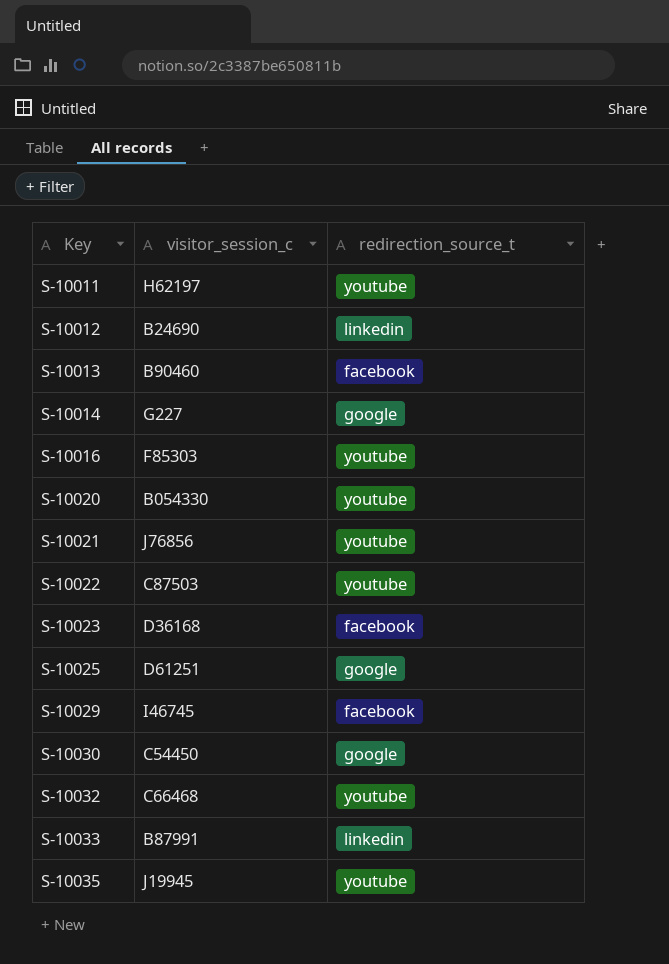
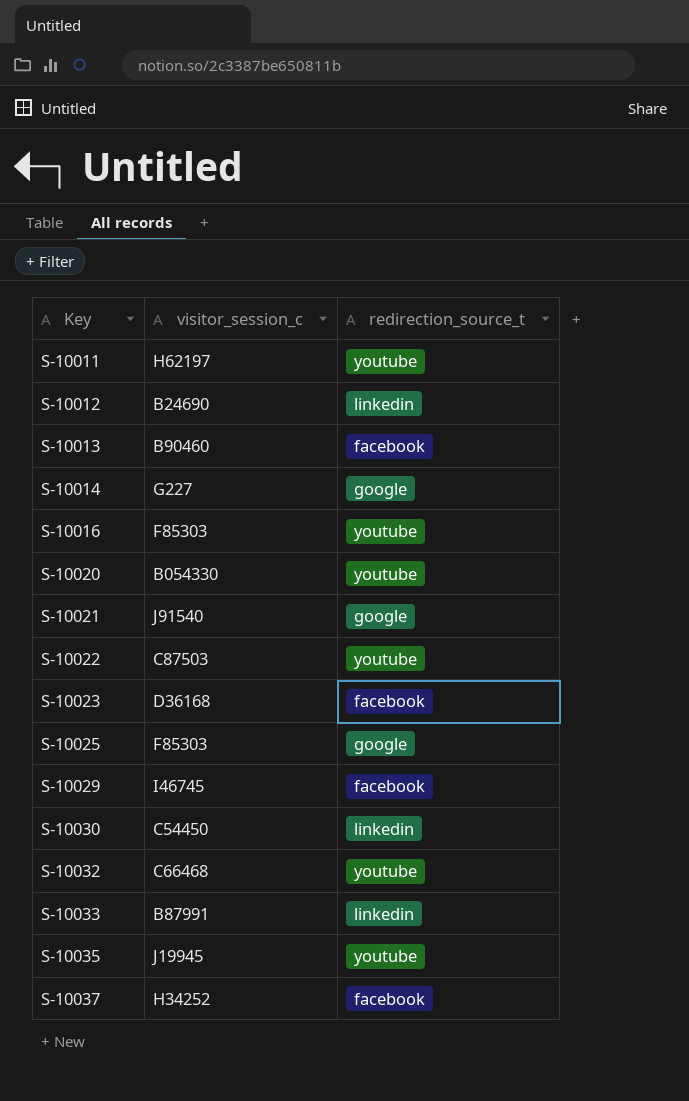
S-10021 | visitor_session_c: J76856 -> J91540
S-10021 | redirection_source_t: youtube -> google
S-10025 | visitor_session_c: D61251 -> F85303
S-10030 | redirection_source_t: google -> linkedin
row S-10037: none -> H34252 | facebook

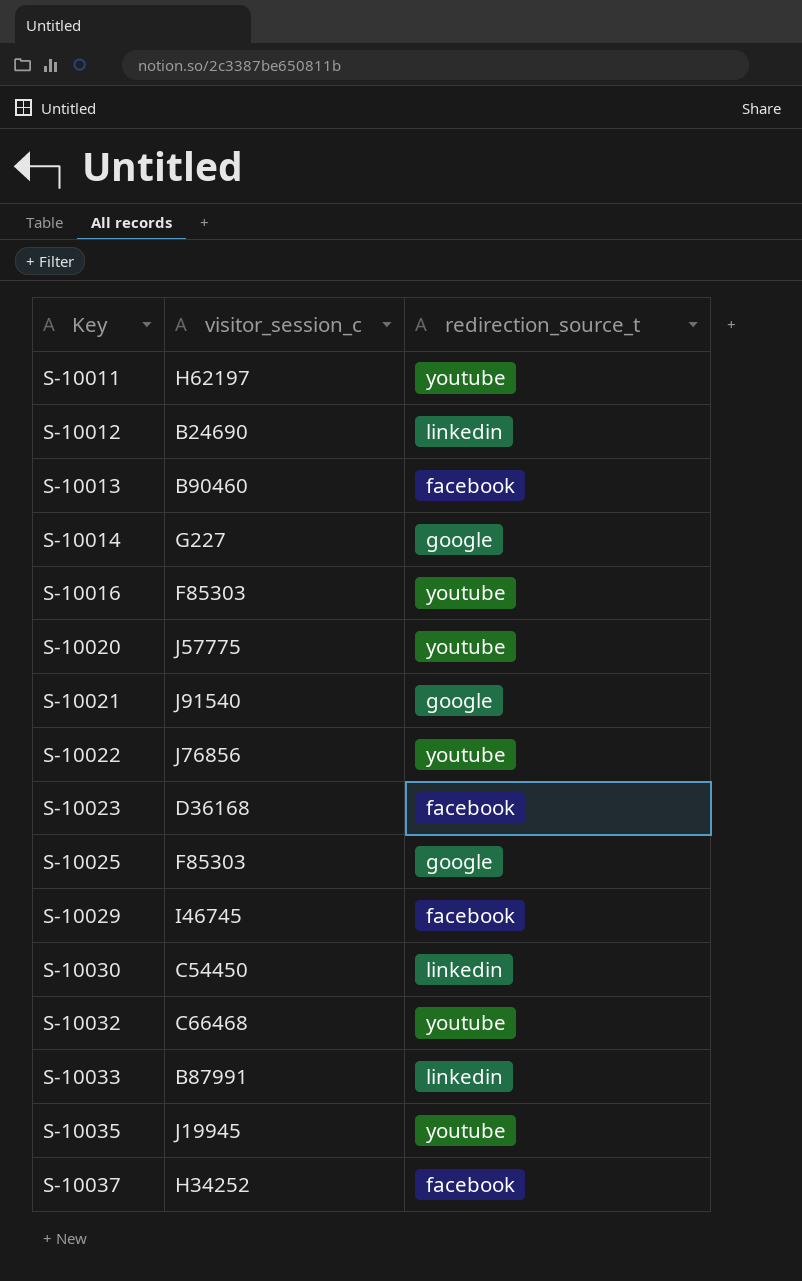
S-10020 | visitor_session_c: B054330 -> J57775
S-10022 | visitor_session_c: C87503 -> J76856

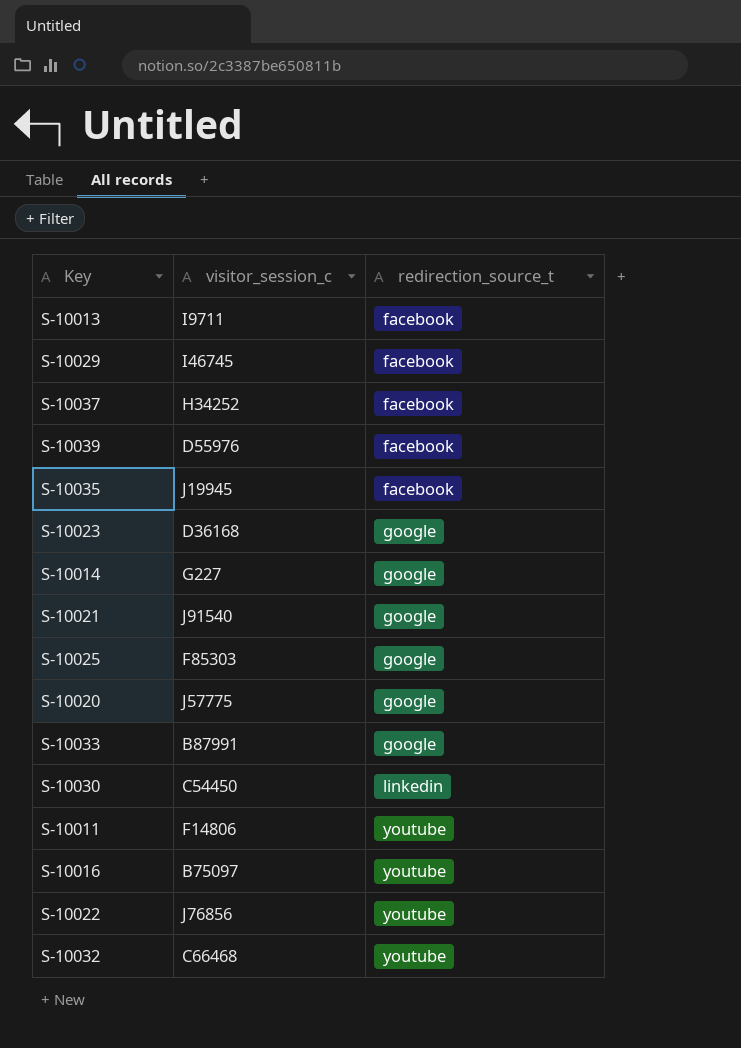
row order: Key ascending -> redirection_source_t ascending
row S-10012: B24690 | linkedin -> none
S-10013 | visitor_session_c: B90460 -> I9711
row S-10039: none -> D55976 | facebook
S-10035 | redirection_source_t: youtube -> facebook
S-10023 | redirection_source_t: facebook -> google
S-10020 | redirection_source_t: youtube -> google
S-10033 | redirection_source_t: linkedin -> google
S-10011 | visitor_session_c: H62197 -> F14806
S-10016 | visitor_session_c: F85303 -> B75097

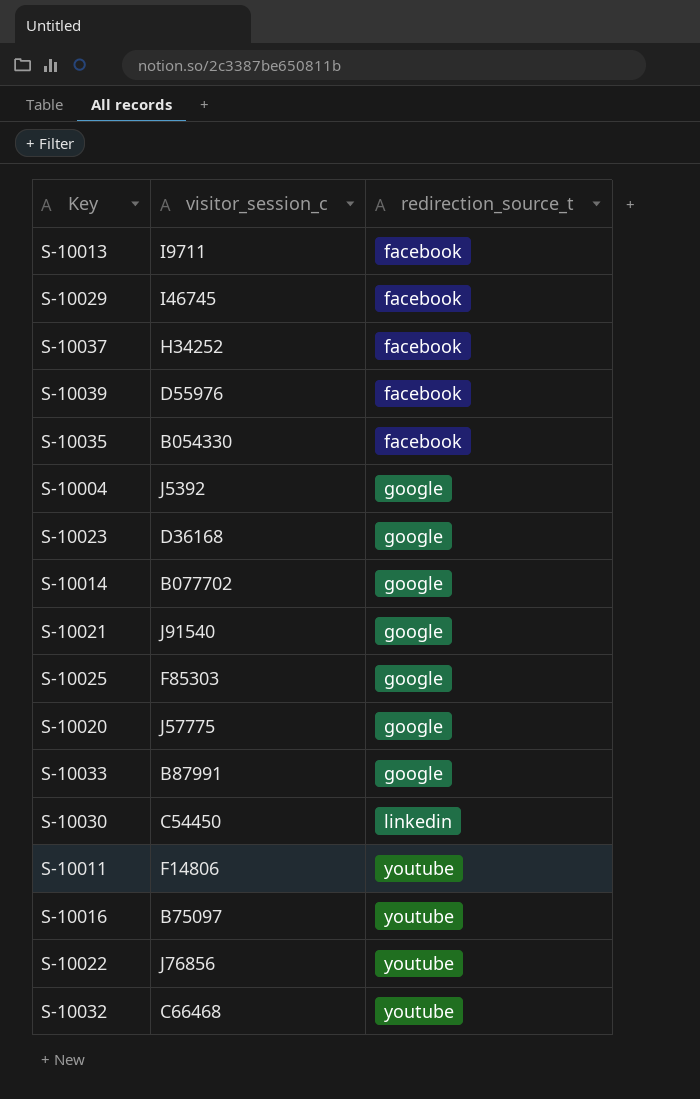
S-10035 | visitor_session_c: J19945 -> B054330
row S-10004: none -> J5392 | google
S-10014 | visitor_session_c: G227 -> B077702

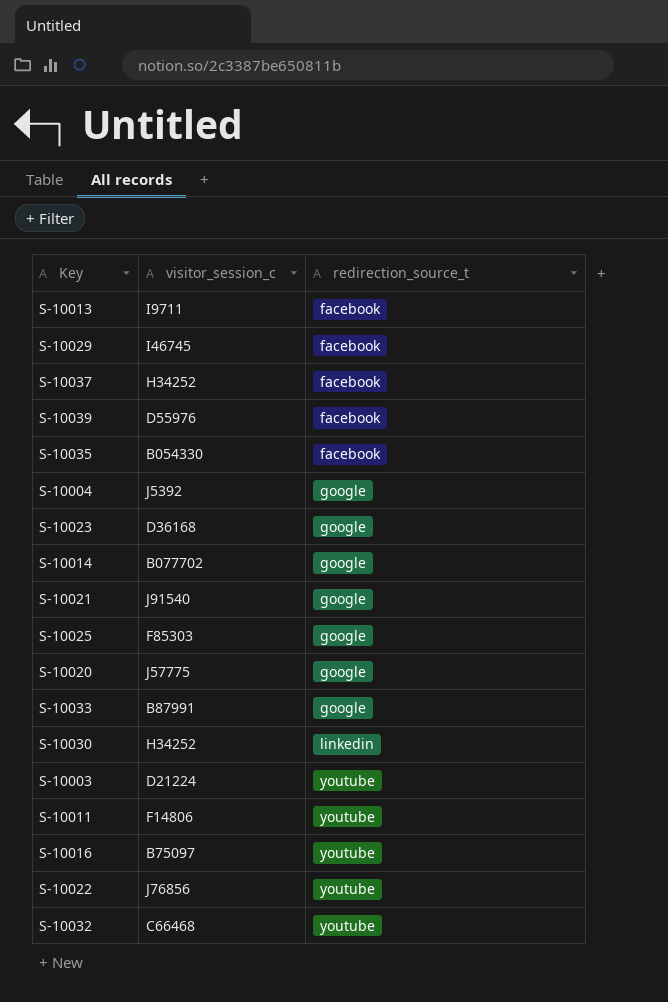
S-10030 | visitor_session_c: C54450 -> H34252
row S-10003: none -> D21224 | youtube

